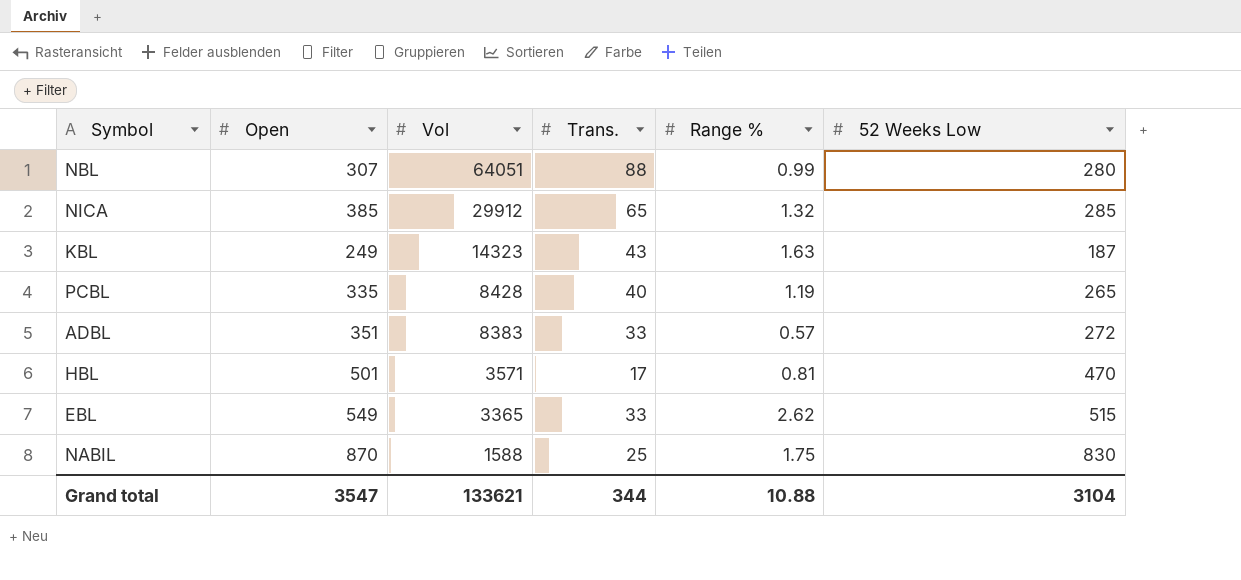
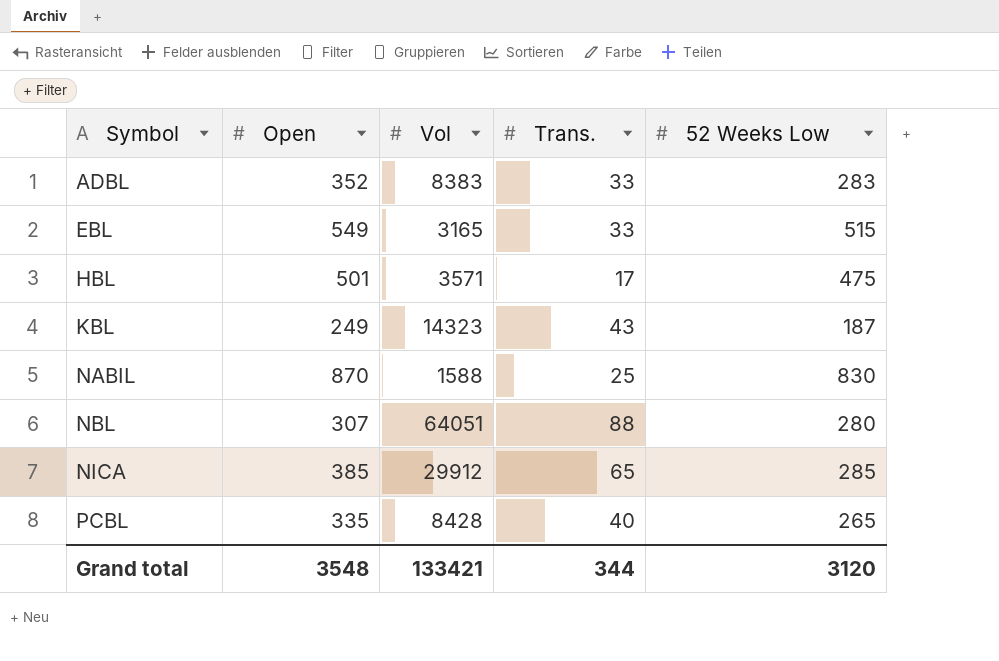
row order: Vol descending -> Symbol ascending
column Range % | position: 5 -> none
ADBL | Open: 351 -> 352
ADBL | 52 Weeks Low: 272 -> 283
EBL | Vol: 3365 -> 3165
HBL | 52 Weeks Low: 470 -> 475
Grand total | Open: 3547 -> 3548
Grand total | Vol: 133621 -> 133421
Grand total | 52 Weeks Low: 3104 -> 3120

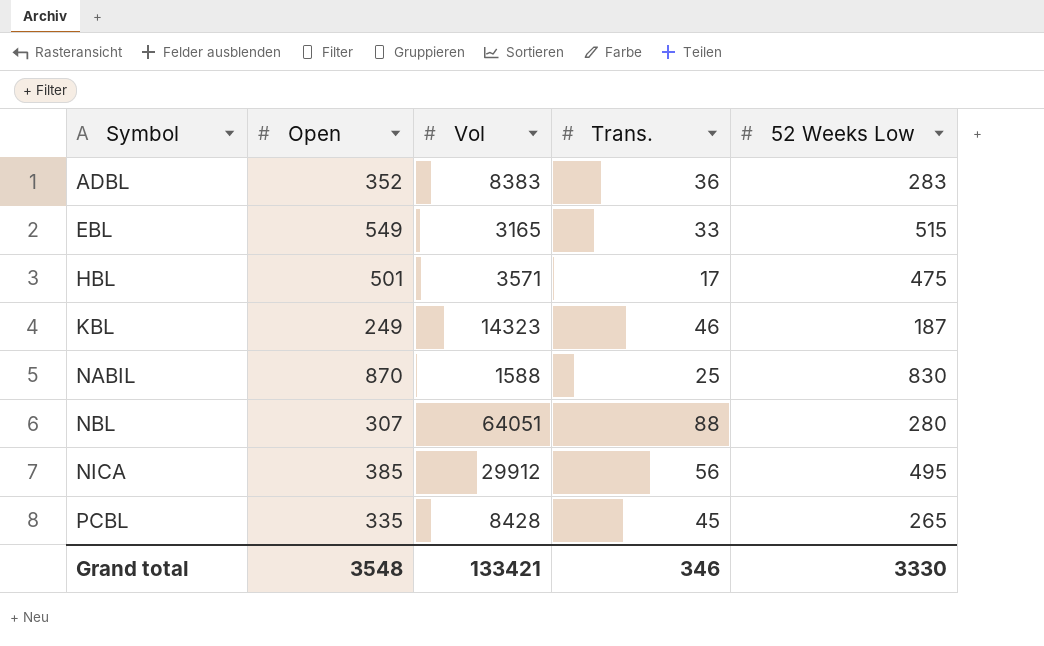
ADBL | Trans.: 33 -> 36
KBL | Trans.: 43 -> 46
NICA | Trans.: 65 -> 56
NICA | 52 Weeks Low: 285 -> 495
PCBL | Trans.: 40 -> 45
Grand total | Trans.: 344 -> 346
Grand total | 52 Weeks Low: 3120 -> 3330

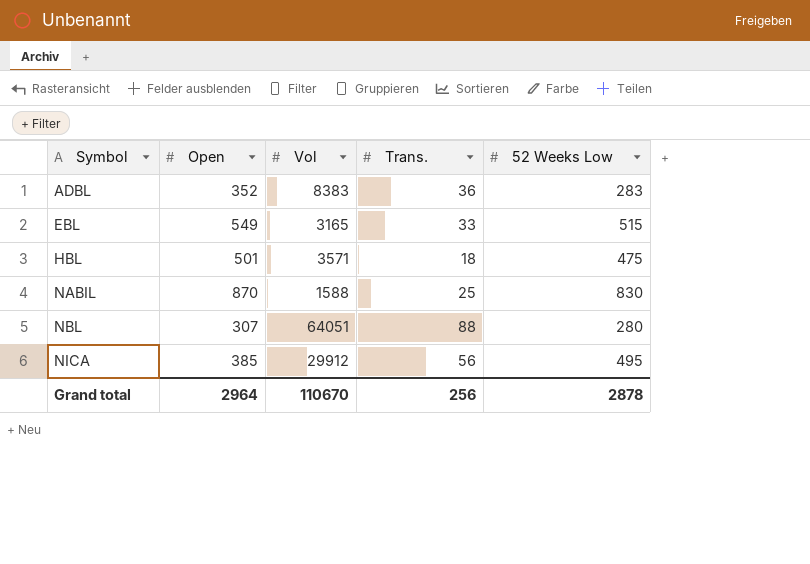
row KBL: 249 | 14323 | 46 | 187 -> none
row PCBL: 335 | 8428 | 45 | 265 -> none
HBL | Trans.: 17 -> 18
Grand total | Open: 3548 -> 2964
Grand total | Vol: 133421 -> 110670
Grand total | Trans.: 346 -> 256
Grand total | 52 Weeks Low: 3330 -> 2878

